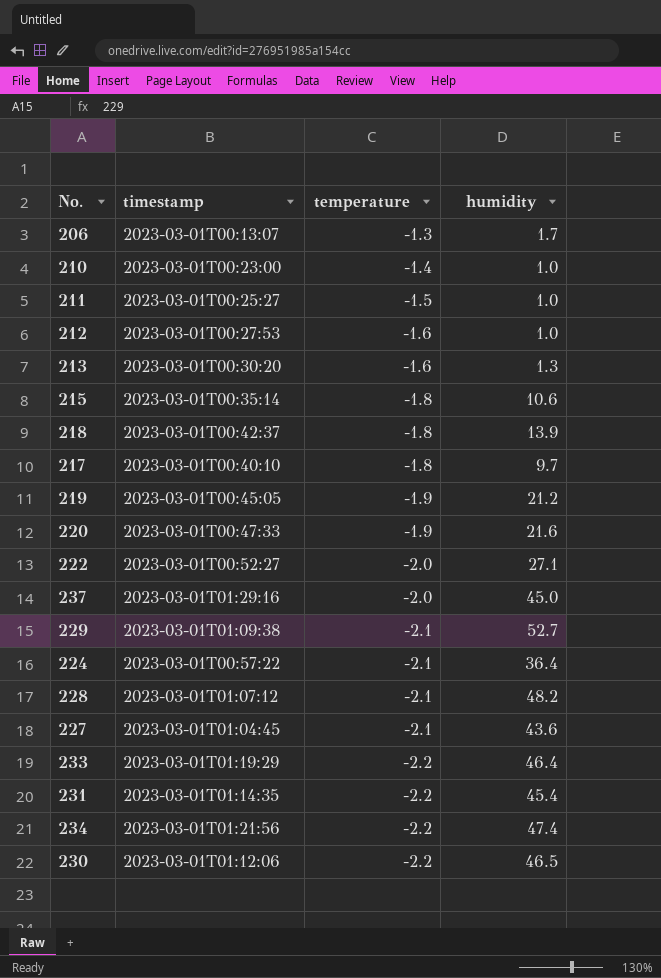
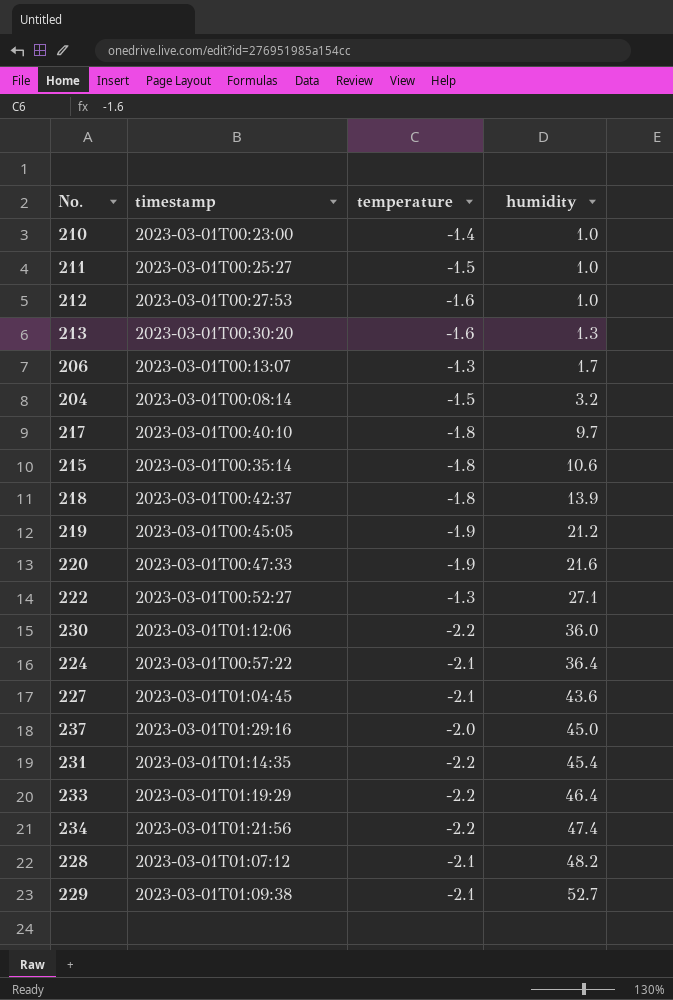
row order: temperature descending -> humidity ascending
row 204: none -> 2023-03-01T00:08:14 | -1.5 | 3.2
222 | temperature: -2.0 -> -1.3
230 | humidity: 46.5 -> 36.0

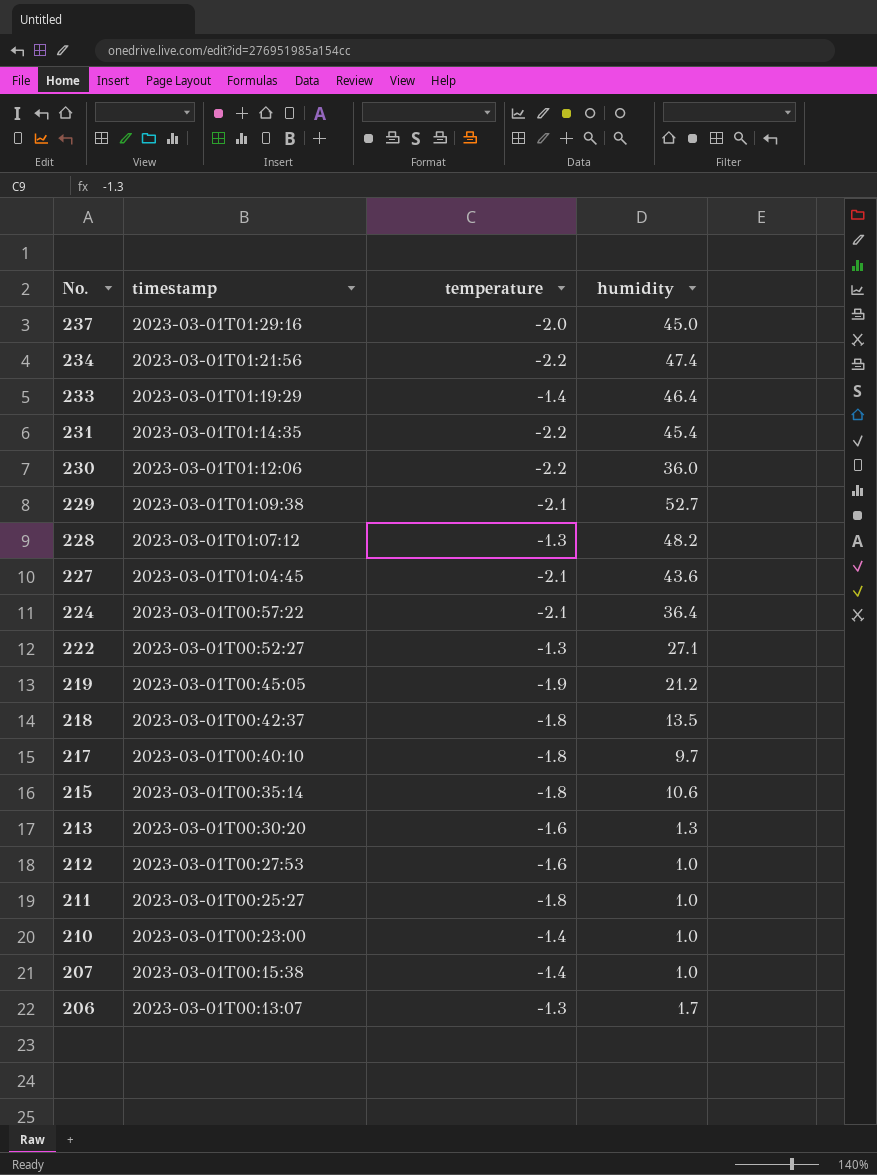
row order: humidity ascending -> No. descending
row 204: 2023-03-01T00:08:14 | -1.5 | 3.2 -> none
row 220: 2023-03-01T00:47:33 | -1.9 | 21.6 -> none
233 | temperature: -2.2 -> -1.4
228 | temperature: -2.1 -> -1.3
218 | humidity: 13.9 -> 13.5
211 | temperature: -1.5 -> -1.8
row 207: none -> 2023-03-01T00:15:38 | -1.4 | 1.0

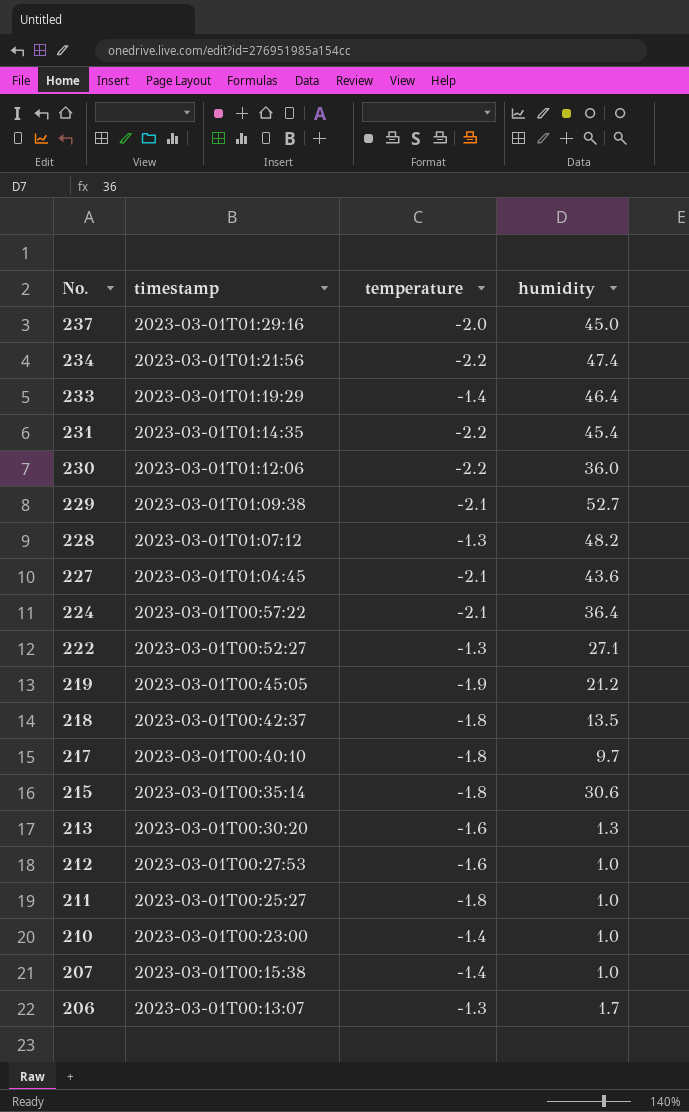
215 | humidity: 10.6 -> 30.6

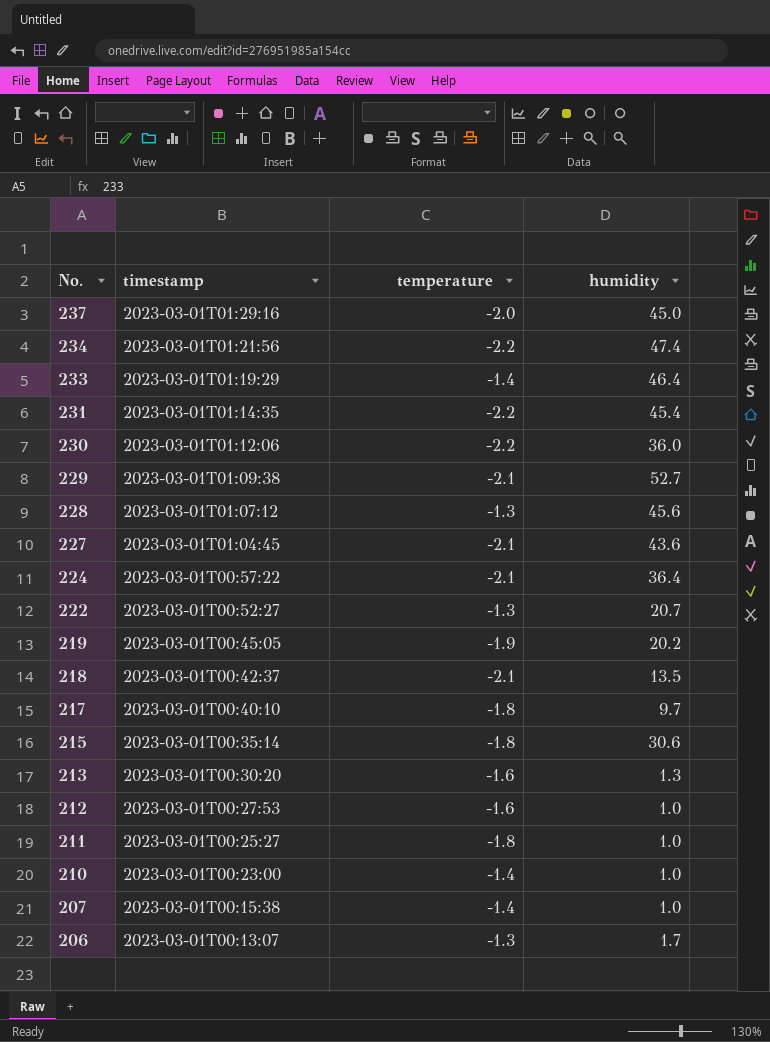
228 | humidity: 48.2 -> 45.6
222 | humidity: 27.1 -> 20.7
219 | humidity: 21.2 -> 20.2
218 | temperature: -1.8 -> -2.1

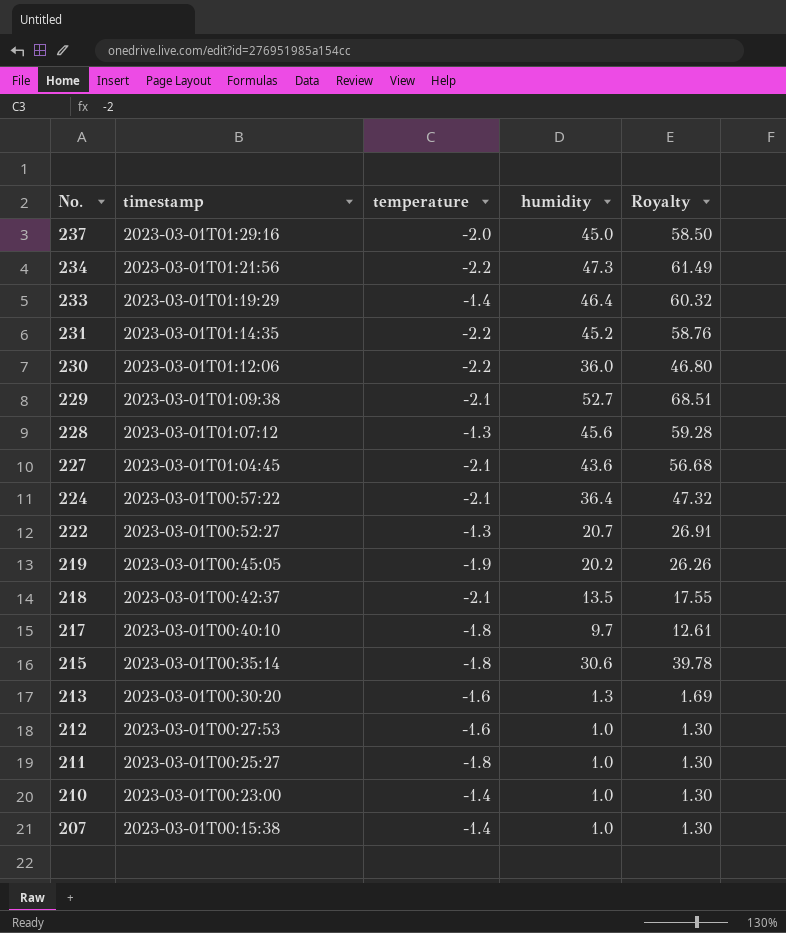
column Royalty | formula: none -> [humidity] * 1.3
row 206: 2023-03-01T00:13:07 | -1.3 | 1.7 -> none
234 | humidity: 47.4 -> 47.3
231 | humidity: 45.4 -> 45.2

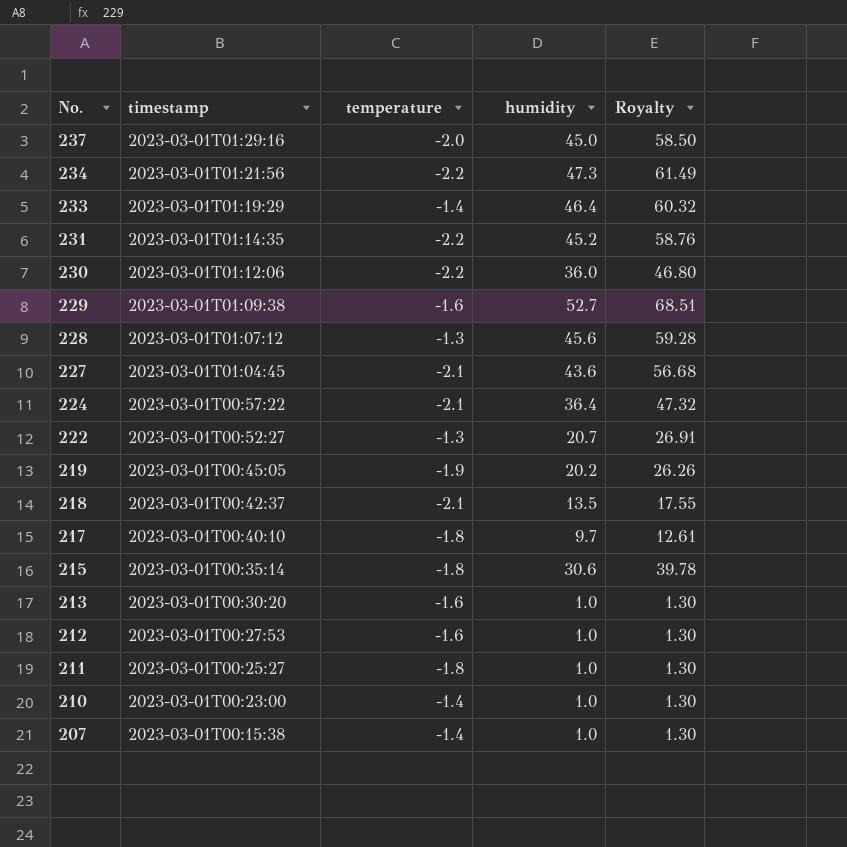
229 | temperature: -2.1 -> -1.6
213 | humidity: 1.3 -> 1.0
213 | Royalty: 1.69 -> 1.30

